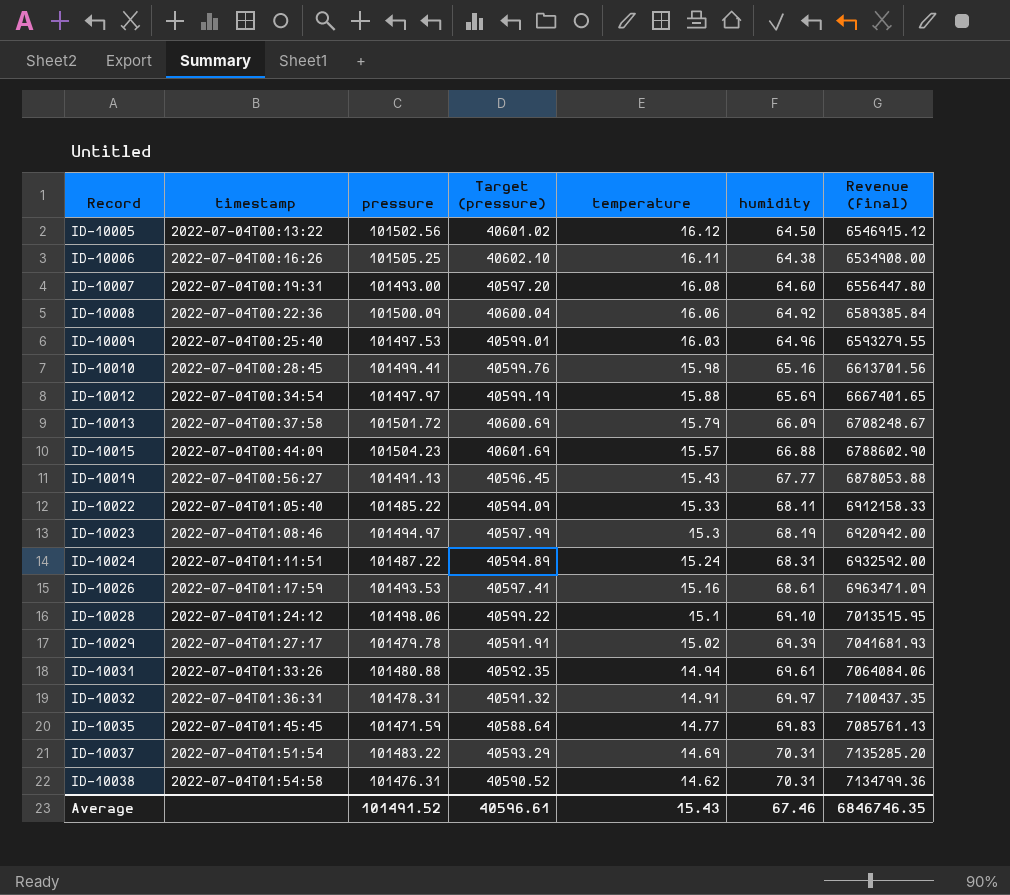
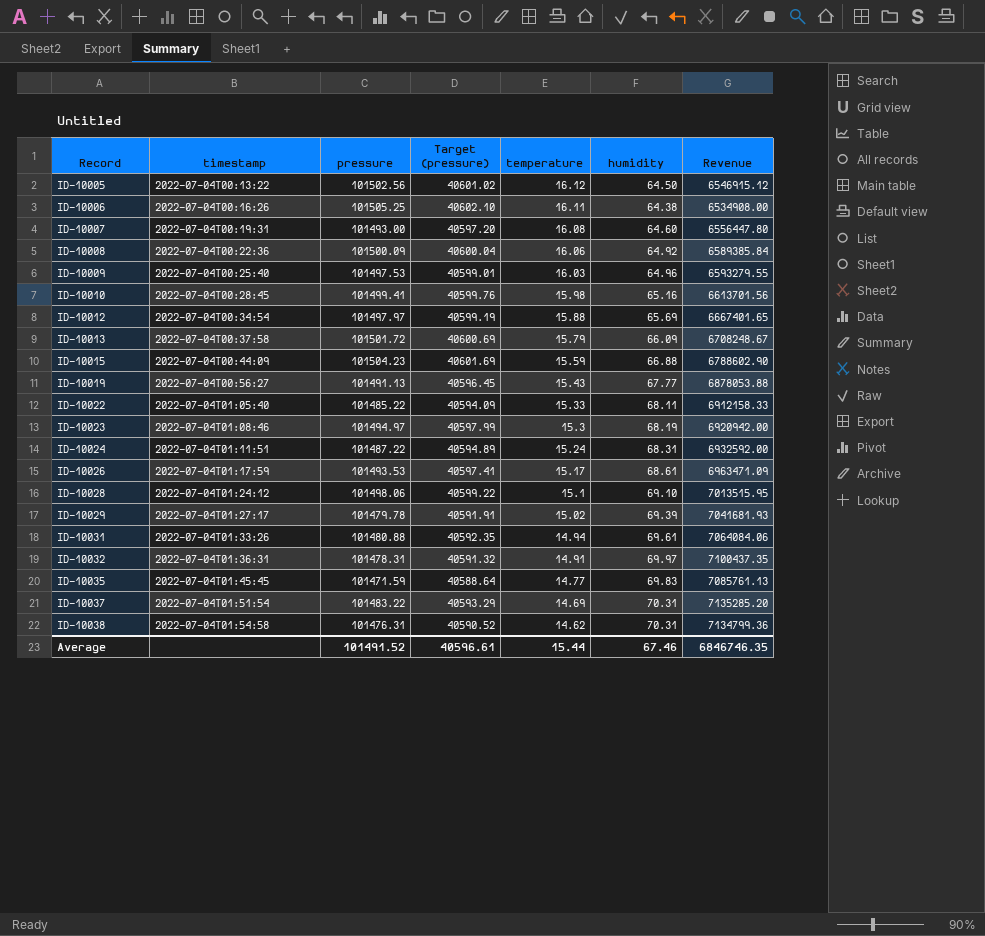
column name: Revenue (final) -> Revenue
ID-10015 | temperature: 15.57 -> 15.59
ID-10026 | temperature: 15.16 -> 15.17
Average | temperature: 15.43 -> 15.44

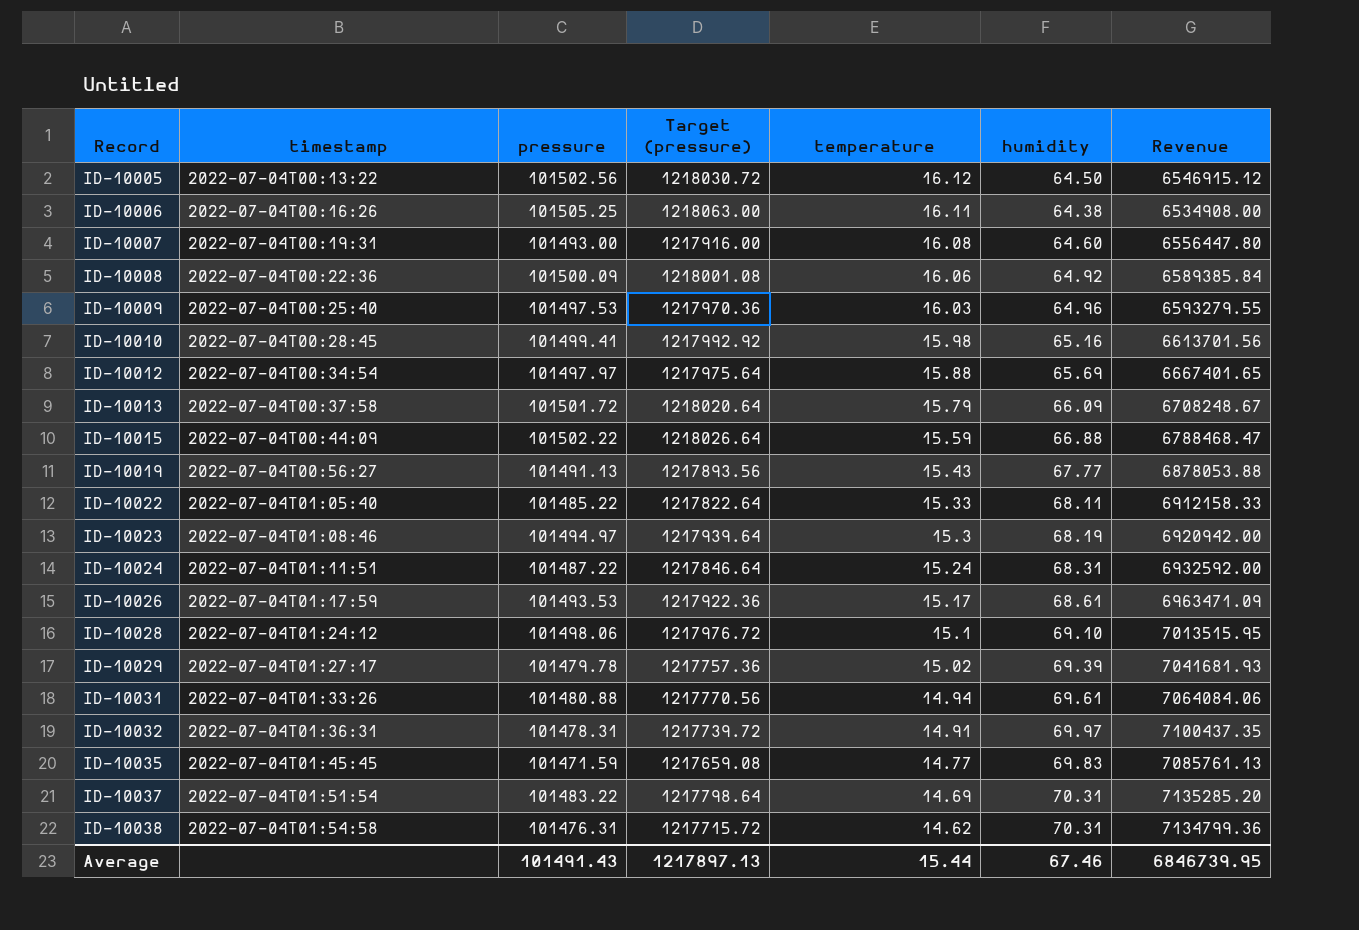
column Target (pressure) | formula: [pressure] * 0.4 -> [pressure] * 12
ID-10015 | pressure: 101504.23 -> 101502.22
ID-10015 | Revenue: 6788602.90 -> 6788468.47
Average | pressure: 101491.52 -> 101491.43
Average | Target (pressure): 40596.61 -> 1217897.13
Average | Revenue: 6846746.35 -> 6846739.95

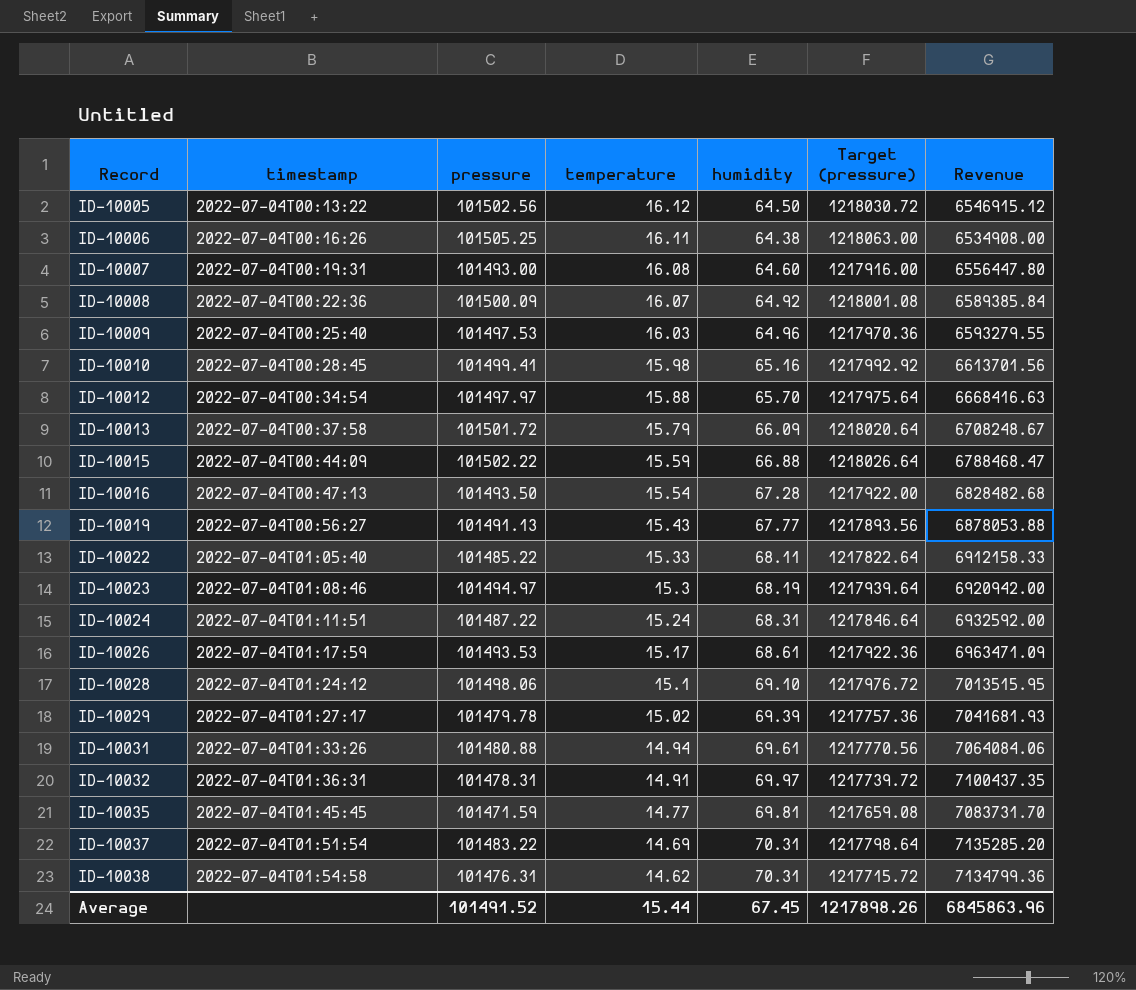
column Target (pressure) | position: 4 -> 6
ID-10008 | temperature: 16.06 -> 16.07
ID-10012 | humidity: 65.69 -> 65.70
ID-10012 | Revenue: 6667401.65 -> 6668416.63
row ID-10016: none -> 2022-07-04T00:47:13 | 101493.50 | 15.54 | 67.28 | 1217922.00 | 6828482.68
ID-10035 | humidity: 69.83 -> 69.81
ID-10035 | Revenue: 7085761.13 -> 7083731.70
Average | pressure: 101491.43 -> 101491.52
Average | humidity: 67.46 -> 67.45
Average | Target (pressure): 1217897.13 -> 1217898.26
Average | Revenue: 6846739.95 -> 6845863.96

